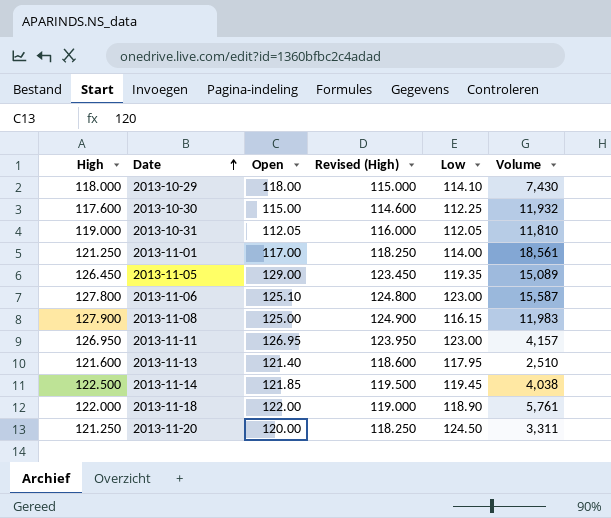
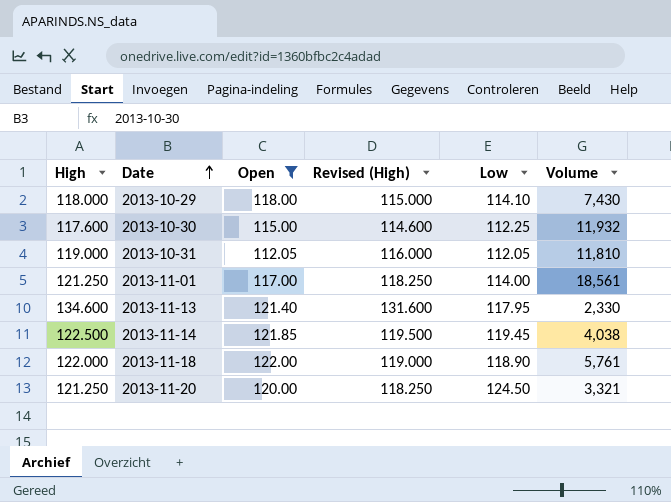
filter: none -> Open <= 122.00
2013-11-13 | High: 121.600 -> 134.600
2013-11-13 | Revised (High): 118.600 -> 131.600
2013-11-13 | Volume: 2,510 -> 2,330
2013-11-20 | Volume: 3,311 -> 3,321

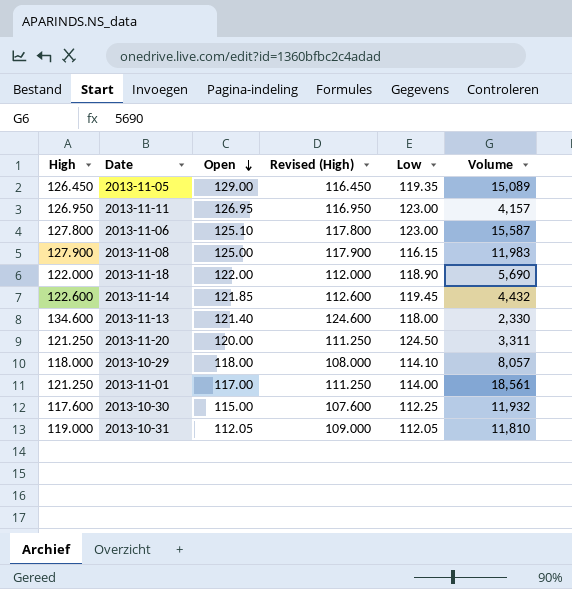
filter: Open <= 122.00 -> none
row order: Date ascending -> Open descending
column Revised (High) | formula: [High] - 3 -> [High] - 10
2013-11-18 | Volume: 5,761 -> 5,690
2013-11-14 | High: 122.500 -> 122.600
2013-11-14 | Volume: 4,038 -> 4,432
2013-11-13 | Low: 117.95 -> 118.00
2013-11-20 | Volume: 3,321 -> 3,311
2013-10-29 | Volume: 7,430 -> 8,057

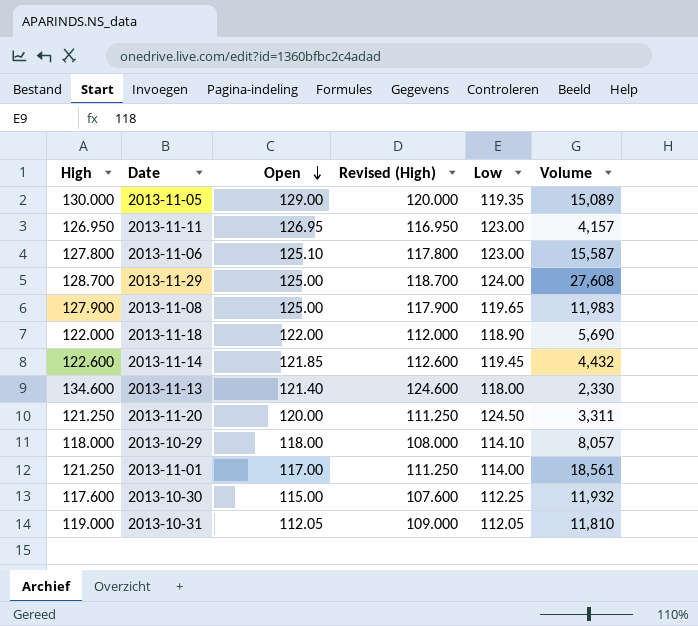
2013-11-05 | High: 126.450 -> 130.000
2013-11-05 | Revised (High): 116.450 -> 120.000
row 2013-11-29: none -> 128.700 | 125.00 | 118.700 | 124.00 | 27,608
2013-11-08 | Low: 116.15 -> 119.65

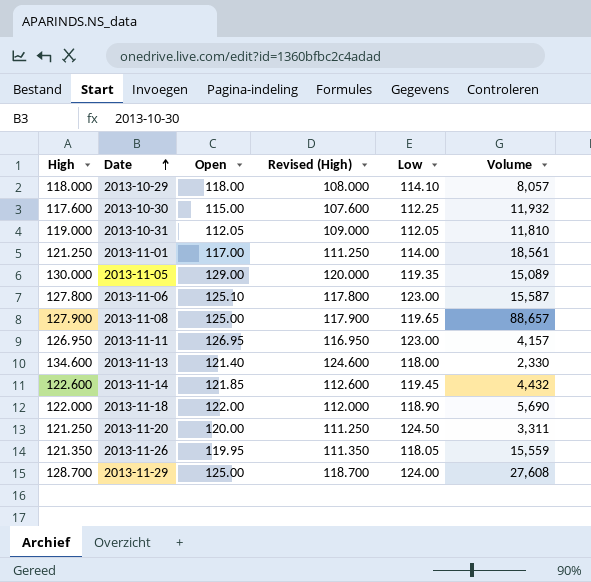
row order: Open descending -> Date ascending
2013-11-08 | Volume: 11,983 -> 88,657
row 2013-11-26: none -> 121.350 | 119.95 | 111.350 | 118.05 | 15,559

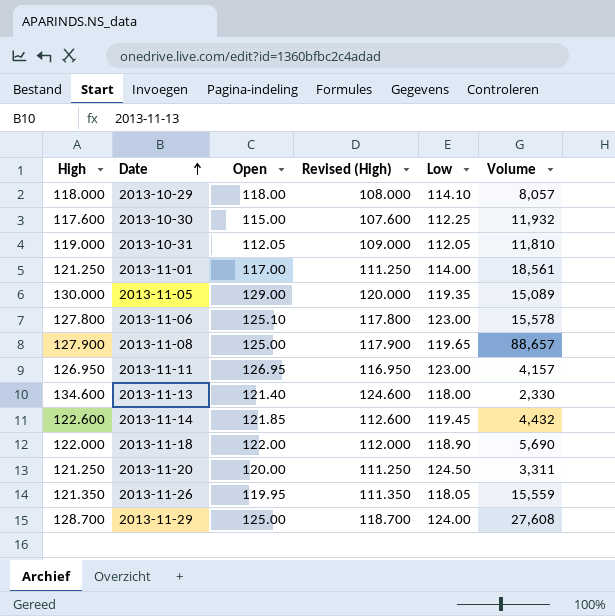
2013-11-06 | Volume: 15,587 -> 15,578

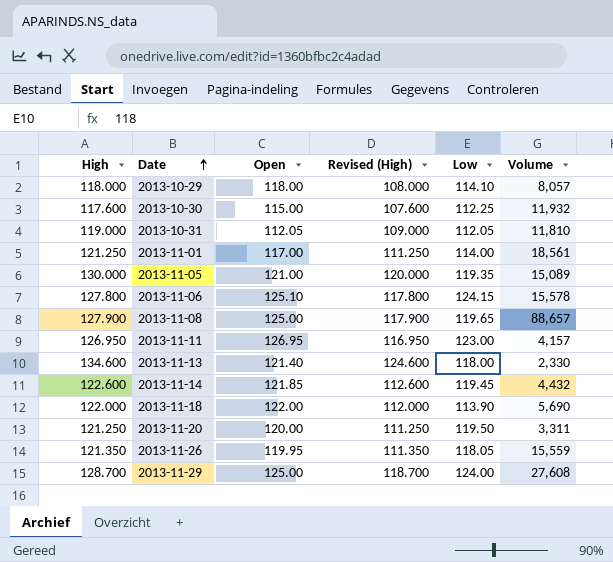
2013-11-05 | Open: 129.00 -> 121.00
2013-11-06 | Low: 123.00 -> 124.15
2013-11-18 | Low: 118.90 -> 113.90
2013-11-20 | Low: 124.50 -> 119.50

